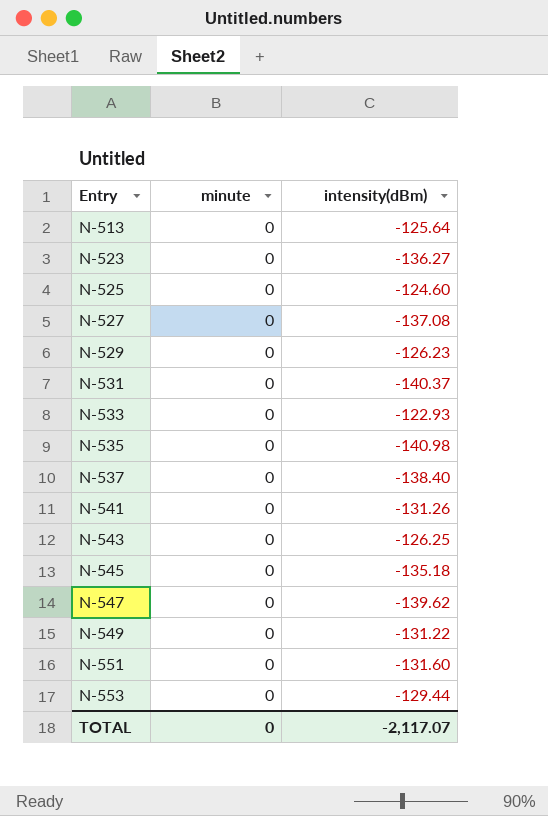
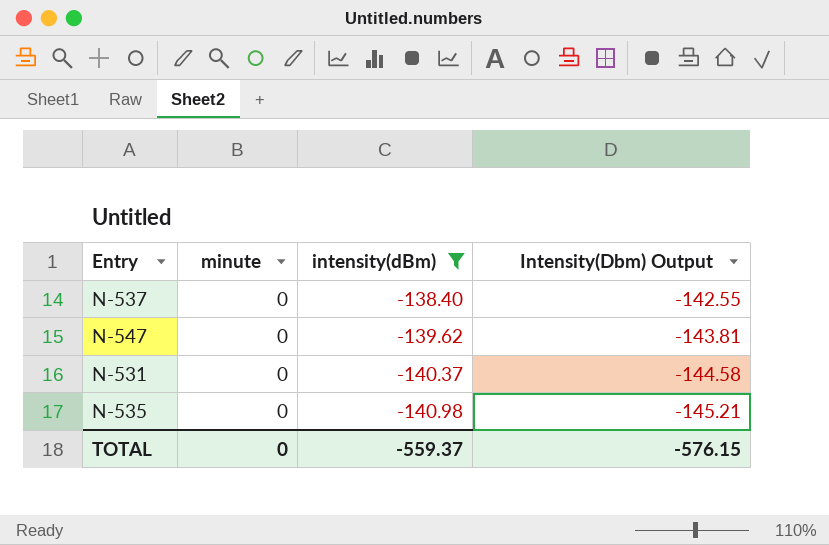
filter: none -> intensity(dBm) <= -138.40
row order: Entry ascending -> intensity(dBm) descending
column Intensity(Dbm) Output | formula: none -> [intensity(dBm)] * 1.03
TOTAL | intensity(dBm): -2,117.07 -> -559.37

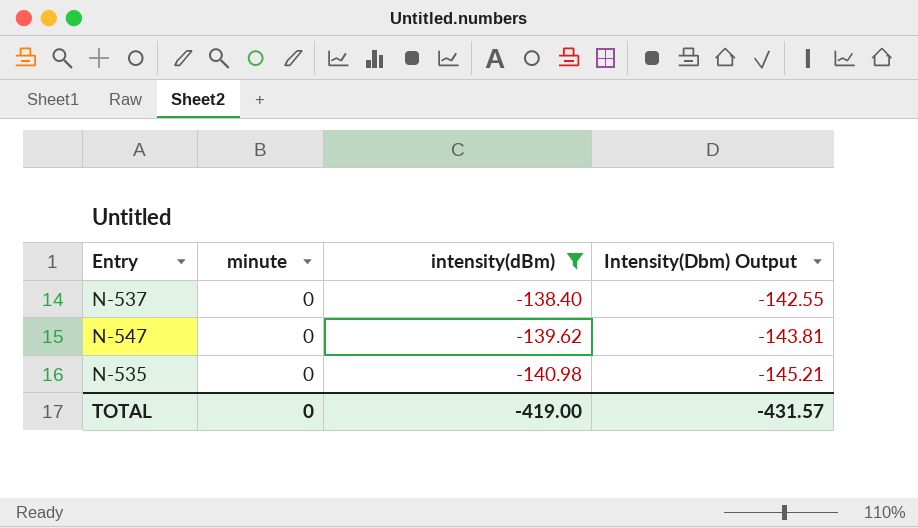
row N-531: 0 | -140.37 | -144.58 -> none
TOTAL | intensity(dBm): -559.37 -> -419.00
TOTAL | Intensity(Dbm) Output: -576.15 -> -431.57

